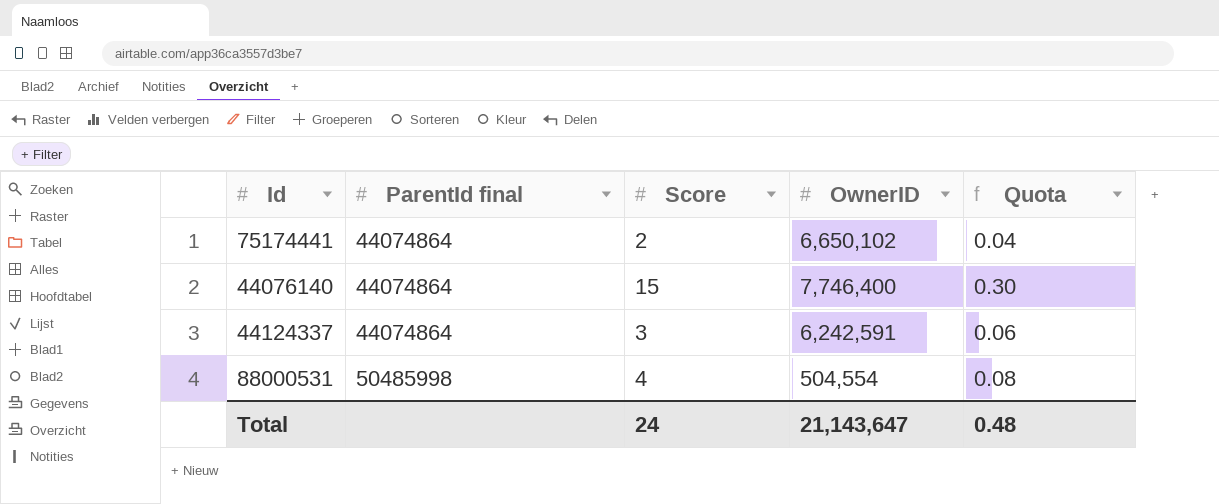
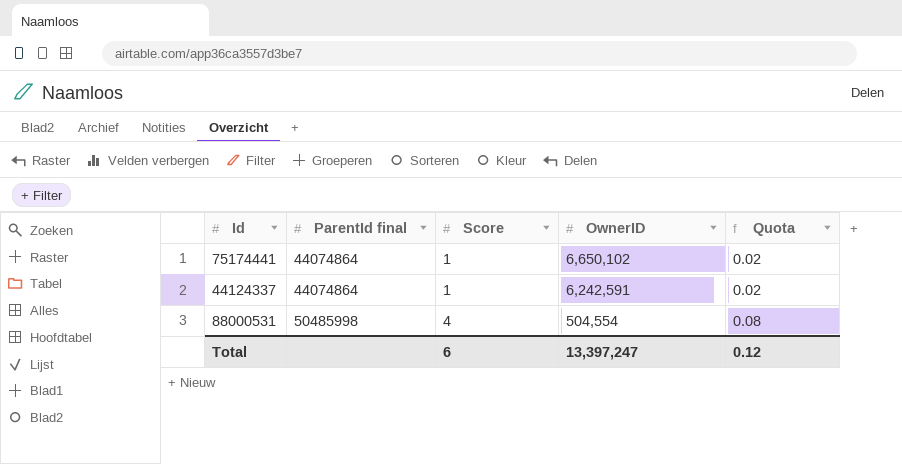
row 44076140: 44074864 | 15 | 7,746,400 | 0.30 -> none
75174441 | Score: 2 -> 1
75174441 | Quota: 0.04 -> 0.02
44124337 | Score: 3 -> 1
44124337 | Quota: 0.06 -> 0.02
Total | Score: 24 -> 6
Total | OwnerID: 21,143,647 -> 13,397,247
Total | Quota: 0.48 -> 0.12

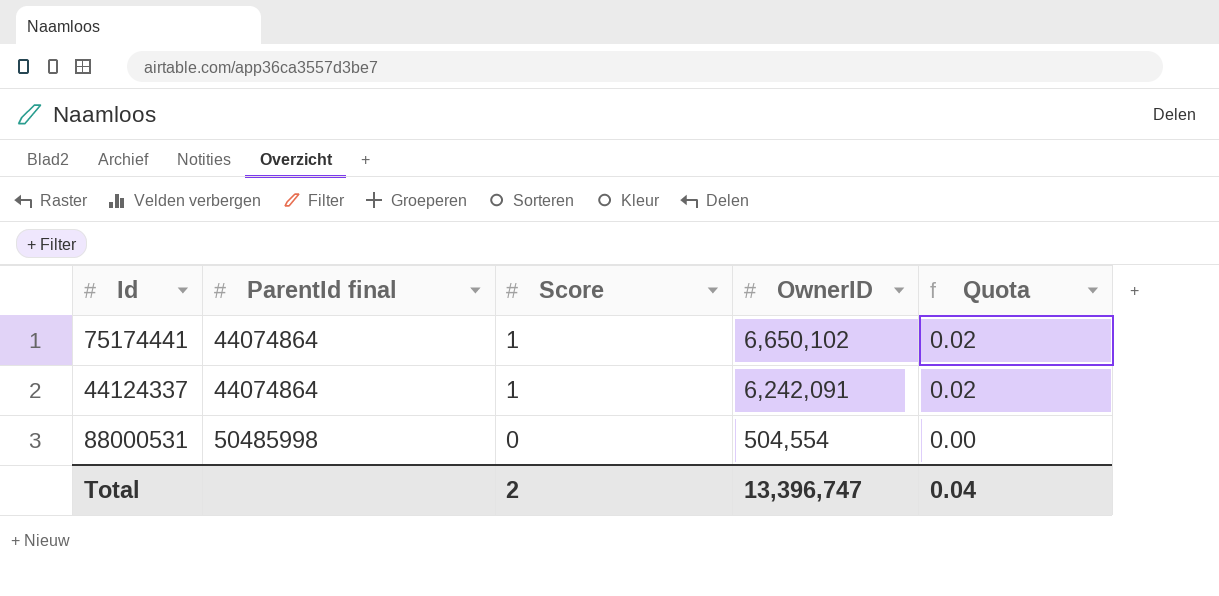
44124337 | OwnerID: 6,242,591 -> 6,242,091
88000531 | Score: 4 -> 0
88000531 | Quota: 0.08 -> 0.00
Total | Score: 6 -> 2
Total | OwnerID: 13,397,247 -> 13,396,747
Total | Quota: 0.12 -> 0.04

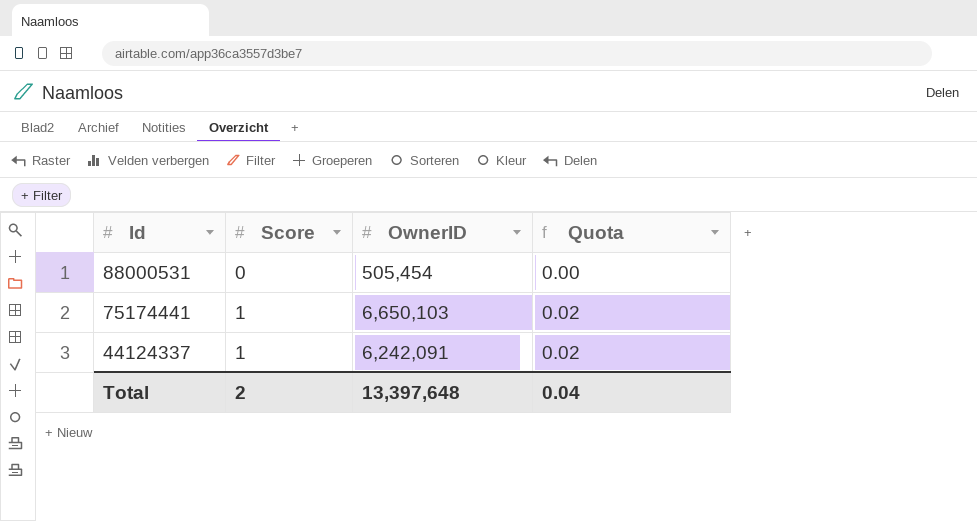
row order: ParentId final ascending -> Id descending
column ParentId final | position: 2 -> none
88000531 | OwnerID: 504,554 -> 505,454
75174441 | OwnerID: 6,650,102 -> 6,650,103
Total | OwnerID: 13,396,747 -> 13,397,648

